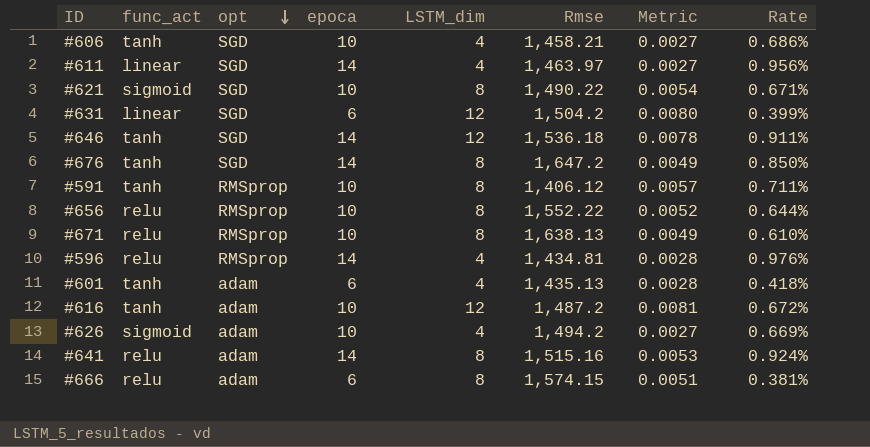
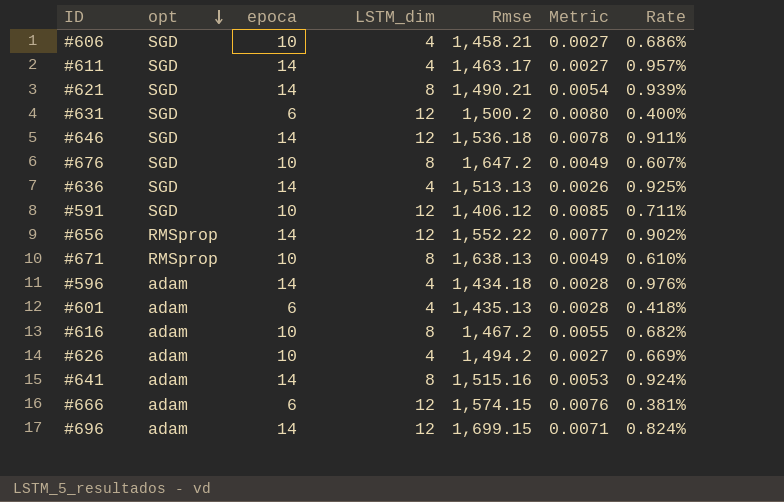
column func_act | position: 2 -> none
#611 | Rmse: 1,463.97 -> 1,463.17
#611 | Rate: 0.956% -> 0.957%
#621 | epoca: 10 -> 14
#621 | Rmse: 1,490.22 -> 1,490.21
#621 | Rate: 0.671% -> 0.939%
#631 | Rmse: 1,504.2 -> 1,500.2
#631 | Rate: 0.399% -> 0.400%
#676 | epoca: 14 -> 10
#676 | Rate: 0.850% -> 0.607%
row #636: none -> SGD | 14 | 4 | 1,513.13 | 0.0026 | 0.925%
#591 | opt: RMSprop -> SGD
#591 | LSTM_dim: 8 -> 12
#591 | Metric: 0.0057 -> 0.0085
#656 | epoca: 10 -> 14
#656 | LSTM_dim: 8 -> 12
#656 | Metric: 0.0052 -> 0.0077
#656 | Rate: 0.644% -> 0.902%
#596 | opt: RMSprop -> adam
#596 | Rmse: 1,434.81 -> 1,434.18
#616 | LSTM_dim: 12 -> 8
#616 | Rmse: 1,487.2 -> 1,467.2
#616 | Metric: 0.0081 -> 0.0055
#616 | Rate: 0.672% -> 0.682%
#666 | LSTM_dim: 8 -> 12
#666 | Metric: 0.0051 -> 0.0076
row #696: none -> adam | 14 | 12 | 1,699.15 | 0.0071 | 0.824%

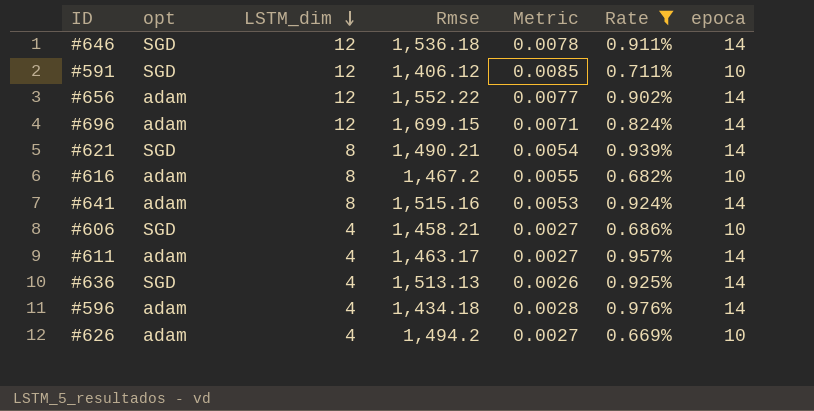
filter: none -> Rate >= 0.669%
row order: opt descending -> LSTM_dim descending
column epoca | position: 3 -> 7
#656 | opt: RMSprop -> adam
#611 | opt: SGD -> adam

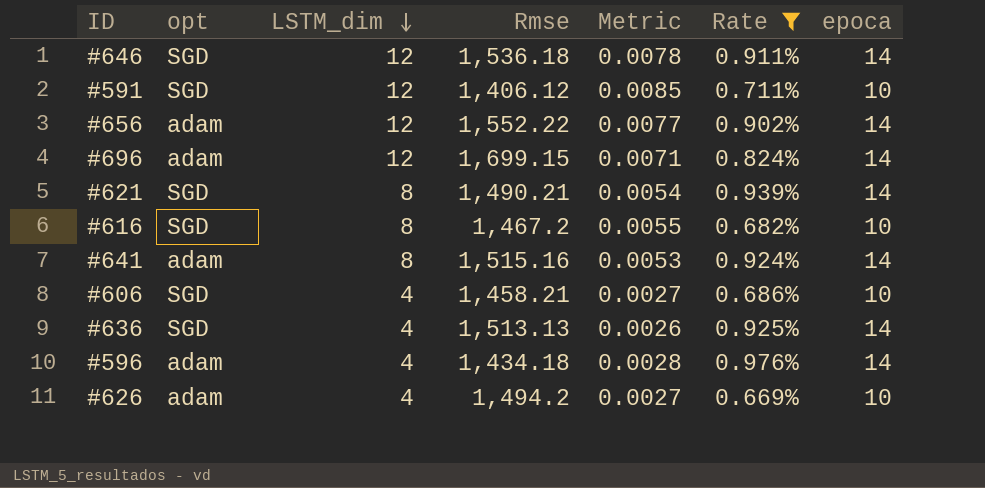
row #611: adam | 4 | 1,463.17 | 0.0027 | 0.957% | 14 -> none
#616 | opt: adam -> SGD

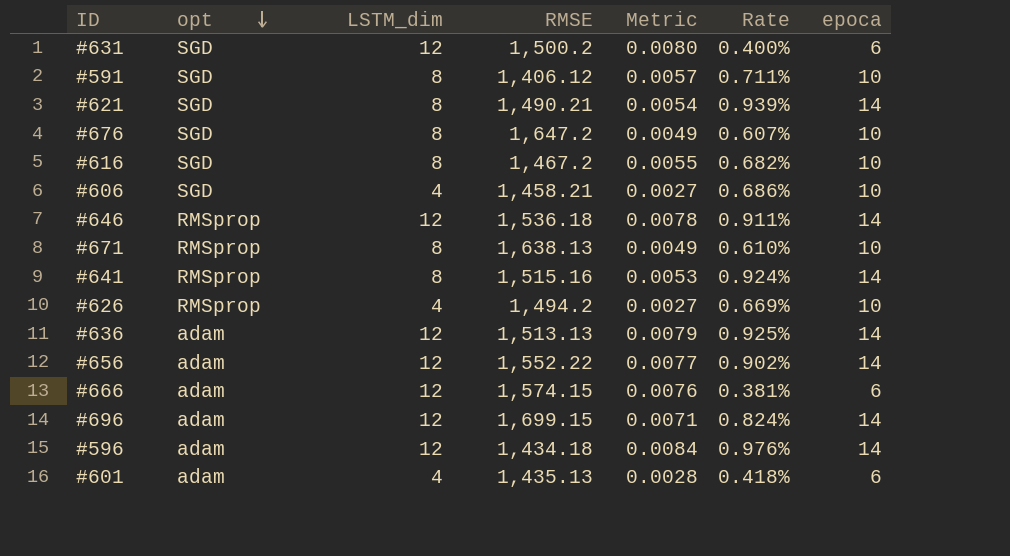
filter: Rate >= 0.669% -> none
row order: LSTM_dim descending -> opt descending
column name: Rmse -> RMSE
#591 | LSTM_dim: 12 -> 8
#591 | Metric: 0.0085 -> 0.0057
#646 | opt: SGD -> RMSprop
#641 | opt: adam -> RMSprop
#626 | opt: adam -> RMSprop
#636 | opt: SGD -> adam
#636 | LSTM_dim: 4 -> 12
#636 | Metric: 0.0026 -> 0.0079
#596 | LSTM_dim: 4 -> 12
#596 | Metric: 0.0028 -> 0.0084

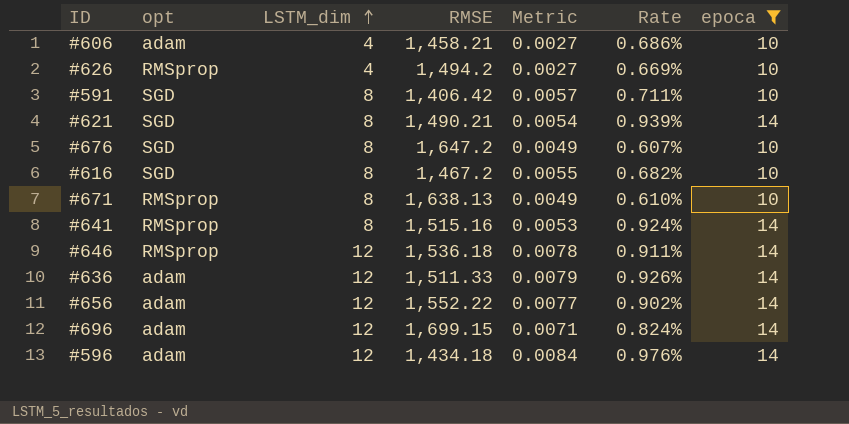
filter: none -> epoca != 6
row order: opt descending -> LSTM_dim ascending
#606 | opt: SGD -> adam
#591 | RMSE: 1,406.12 -> 1,406.42
#636 | RMSE: 1,513.13 -> 1,511.33
#636 | Rate: 0.925% -> 0.926%

